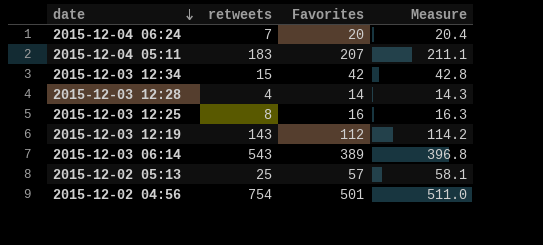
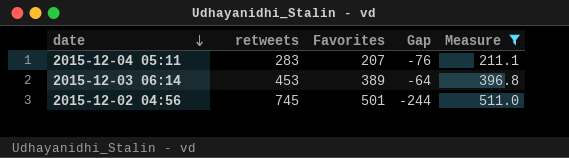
filter: none -> Measure >= 211.1
column Gap | formula: none -> [Favorites] - [retweets]
2015-12-04 05:11 | retweets: 183 -> 283
2015-12-03 06:14 | retweets: 543 -> 453
2015-12-02 04:56 | retweets: 754 -> 745

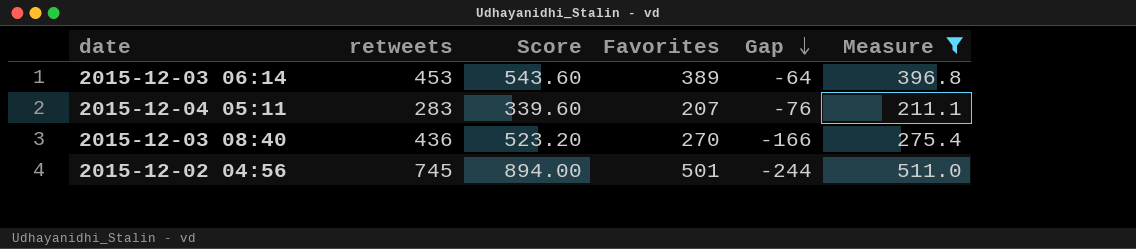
row order: date descending -> Gap descending
column Score | formula: none -> [retweets] * 1.2
row 2015-12-03 08:40: none -> 436 | 523.20 | 270 | -166 | 275.4

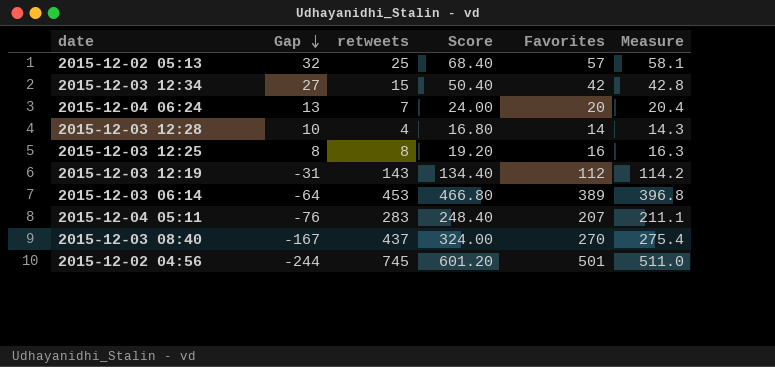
filter: Measure >= 211.1 -> none
column Gap | position: 5 -> 2
column Score | formula: [retweets] * 1.2 -> [Favorites] * 1.2
2015-12-03 08:40 | Gap: -166 -> -167
2015-12-03 08:40 | retweets: 436 -> 437

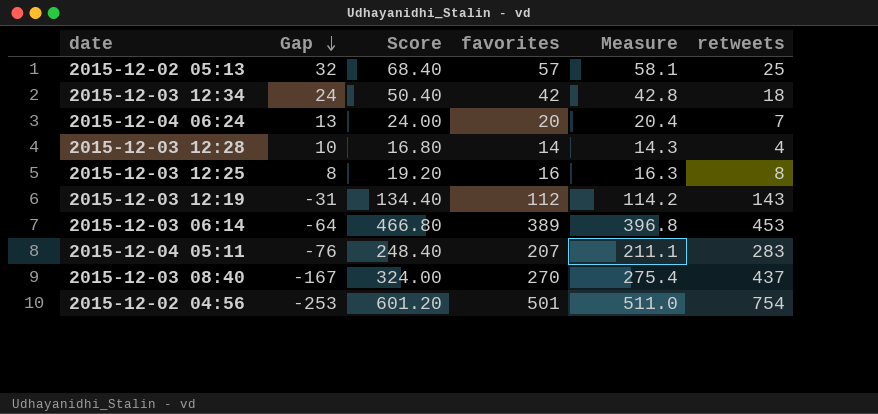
column name: Favorites -> favorites
column retweets | position: 3 -> 6
2015-12-03 12:34 | Gap: 27 -> 24
2015-12-03 12:34 | retweets: 15 -> 18
2015-12-02 04:56 | Gap: -244 -> -253
2015-12-02 04:56 | retweets: 745 -> 754

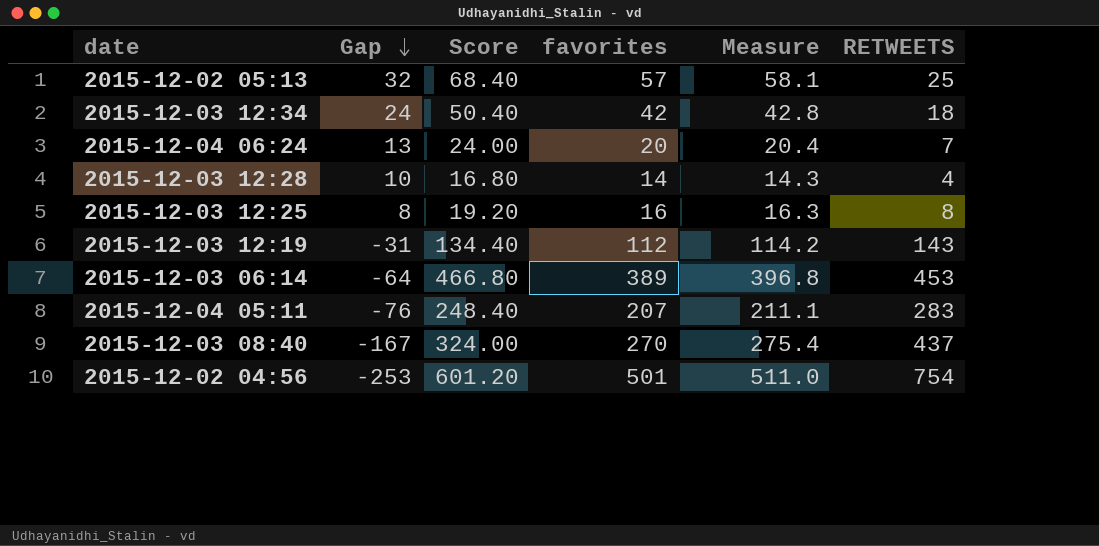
column name: retweets -> RETWEETS

